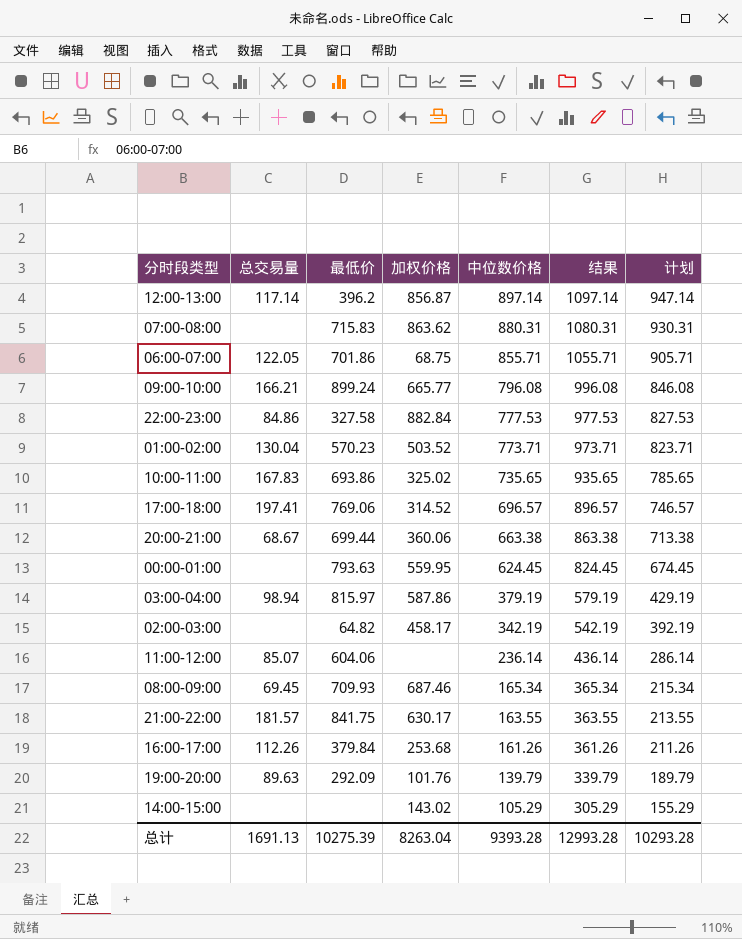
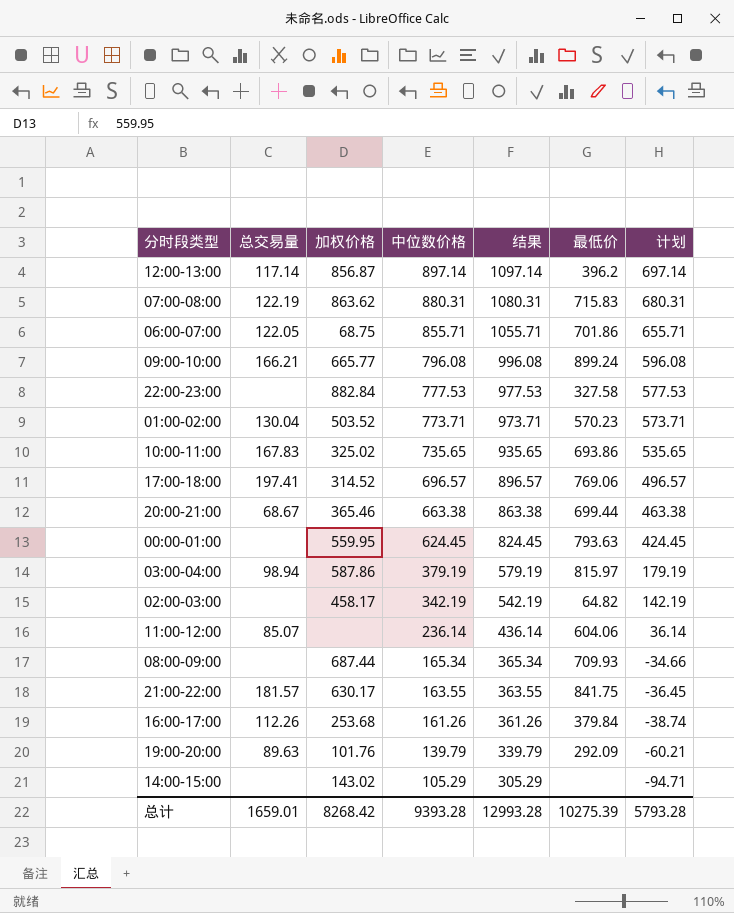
column 最低价 | position: 3 -> 6
column 计划 | formula: [中位数价格] + 50 -> [中位数价格] - 200
07:00-08:00 | 总交易量: none -> 122.19
22:00-23:00 | 总交易量: 84.86 -> none
20:00-21:00 | 加权价格: 360.06 -> 365.46
08:00-09:00 | 总交易量: 69.45 -> none
08:00-09:00 | 加权价格: 687.46 -> 687.44
总计 | 总交易量: 1691.13 -> 1659.01
总计 | 加权价格: 8263.04 -> 8268.42
总计 | 计划: 10293.28 -> 5793.28

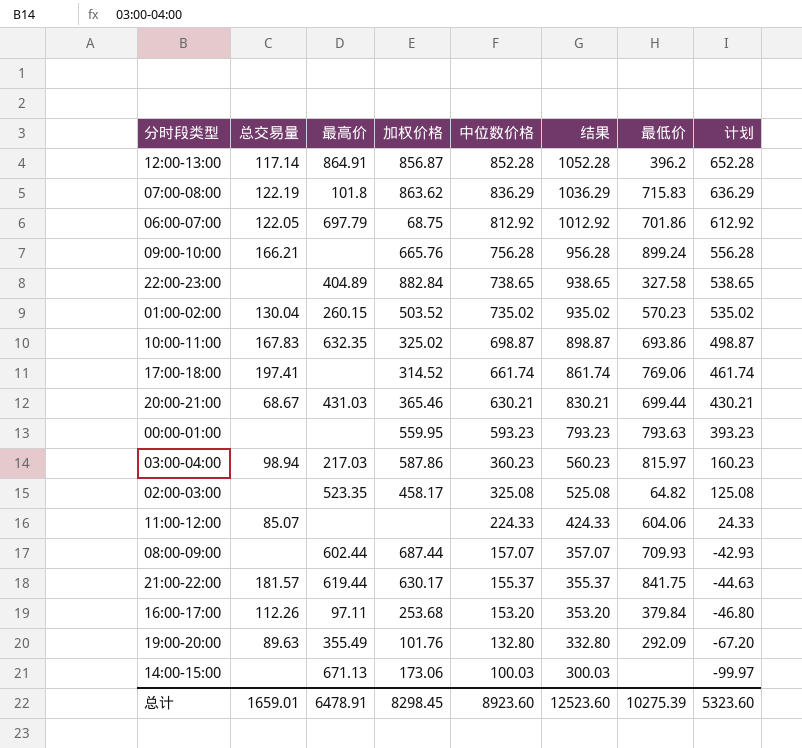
column 最高价 | position: none -> 3
12:00-13:00 | 中位数价格: 897.14 -> 852.28
12:00-13:00 | 结果: 1097.14 -> 1052.28
12:00-13:00 | 计划: 697.14 -> 652.28
07:00-08:00 | 中位数价格: 880.31 -> 836.29
07:00-08:00 | 结果: 1080.31 -> 1036.29
07:00-08:00 | 计划: 680.31 -> 636.29
06:00-07:00 | 中位数价格: 855.71 -> 812.92
06:00-07:00 | 结果: 1055.71 -> 1012.92
06:00-07:00 | 计划: 655.71 -> 612.92
09:00-10:00 | 加权价格: 665.77 -> 665.76
09:00-10:00 | 中位数价格: 796.08 -> 756.28
09:00-10:00 | 结果: 996.08 -> 956.28
09:00-10:00 | 计划: 596.08 -> 556.28
22:00-23:00 | 中位数价格: 777.53 -> 738.65
22:00-23:00 | 结果: 977.53 -> 938.65
22:00-23:00 | 计划: 577.53 -> 538.65
01:00-02:00 | 中位数价格: 773.71 -> 735.02
01:00-02:00 | 结果: 973.71 -> 935.02
01:00-02:00 | 计划: 573.71 -> 535.02
10:00-11:00 | 中位数价格: 735.65 -> 698.87
10:00-11:00 | 结果: 935.65 -> 898.87
10:00-11:00 | 计划: 535.65 -> 498.87
17:00-18:00 | 中位数价格: 696.57 -> 661.74
17:00-18:00 | 结果: 896.57 -> 861.74
17:00-18:00 | 计划: 496.57 -> 461.74
20:00-21:00 | 中位数价格: 663.38 -> 630.21
20:00-21:00 | 结果: 863.38 -> 830.21
20:00-21:00 | 计划: 463.38 -> 430.21
00:00-01:00 | 中位数价格: 624.45 -> 593.23
00:00-01:00 | 结果: 824.45 -> 793.23
00:00-01:00 | 计划: 424.45 -> 393.23
03:00-04:00 | 中位数价格: 379.19 -> 360.23
03:00-04:00 | 结果: 579.19 -> 560.23
03:00-04:00 | 计划: 179.19 -> 160.23
02:00-03:00 | 中位数价格: 342.19 -> 325.08
02:00-03:00 | 结果: 542.19 -> 525.08
02:00-03:00 | 计划: 142.19 -> 125.08
11:00-12:00 | 中位数价格: 236.14 -> 224.33
11:00-12:00 | 结果: 436.14 -> 424.33
11:00-12:00 | 计划: 36.14 -> 24.33
08:00-09:00 | 中位数价格: 165.34 -> 157.07
08:00-09:00 | 结果: 365.34 -> 357.07
08:00-09:00 | 计划: -34.66 -> -42.93
21:00-22:00 | 中位数价格: 163.55 -> 155.37
21:00-22:00 | 结果: 363.55 -> 355.37
21:00-22:00 | 计划: -36.45 -> -44.63
16:00-17:00 | 中位数价格: 161.26 -> 153.20
16:00-17:00 | 结果: 361.26 -> 353.20
16:00-17:00 | 计划: -38.74 -> -46.80
19:00-20:00 | 中位数价格: 139.79 -> 132.80
19:00-20:00 | 结果: 339.79 -> 332.80
19:00-20:00 | 计划: -60.21 -> -67.20
14:00-15:00 | 加权价格: 143.02 -> 173.06
14:00-15:00 | 中位数价格: 105.29 -> 100.03
14:00-15:00 | 结果: 305.29 -> 300.03
14:00-15:00 | 计划: -94.71 -> -99.97
总计 | 加权价格: 8268.42 -> 8298.45
总计 | 中位数价格: 9393.28 -> 8923.60
总计 | 结果: 12993.28 -> 12523.60
总计 | 计划: 5793.28 -> 5323.60

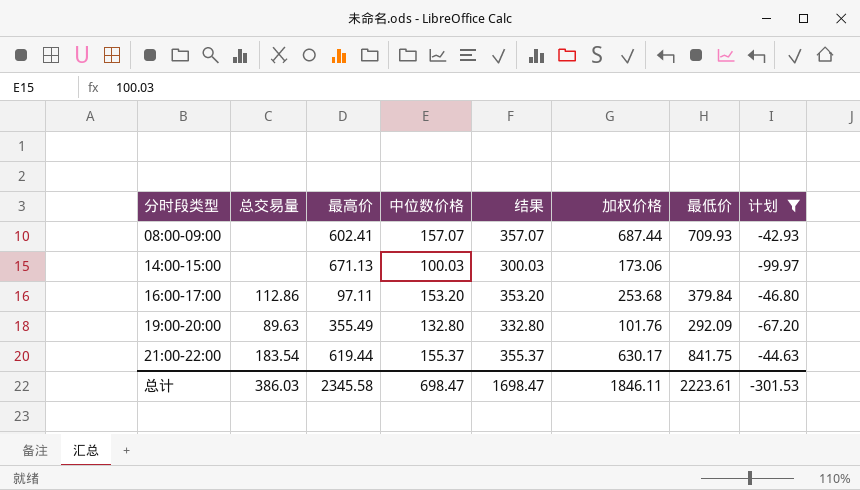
filter: none -> 计划 <= -42.93
row order: 中位数价格 descending -> 分时段类型 ascending
column 加权价格 | position: 4 -> 6
08:00-09:00 | 最高价: 602.44 -> 602.41
16:00-17:00 | 总交易量: 112.26 -> 112.86
21:00-22:00 | 总交易量: 181.57 -> 183.54
总计 | 总交易量: 1659.01 -> 386.03
总计 | 最高价: 6478.91 -> 2345.58
总计 | 中位数价格: 8923.60 -> 698.47
总计 | 结果: 12523.60 -> 1698.47
总计 | 加权价格: 8298.45 -> 1846.11
总计 | 最低价: 10275.39 -> 2223.61
总计 | 计划: 5323.60 -> -301.53

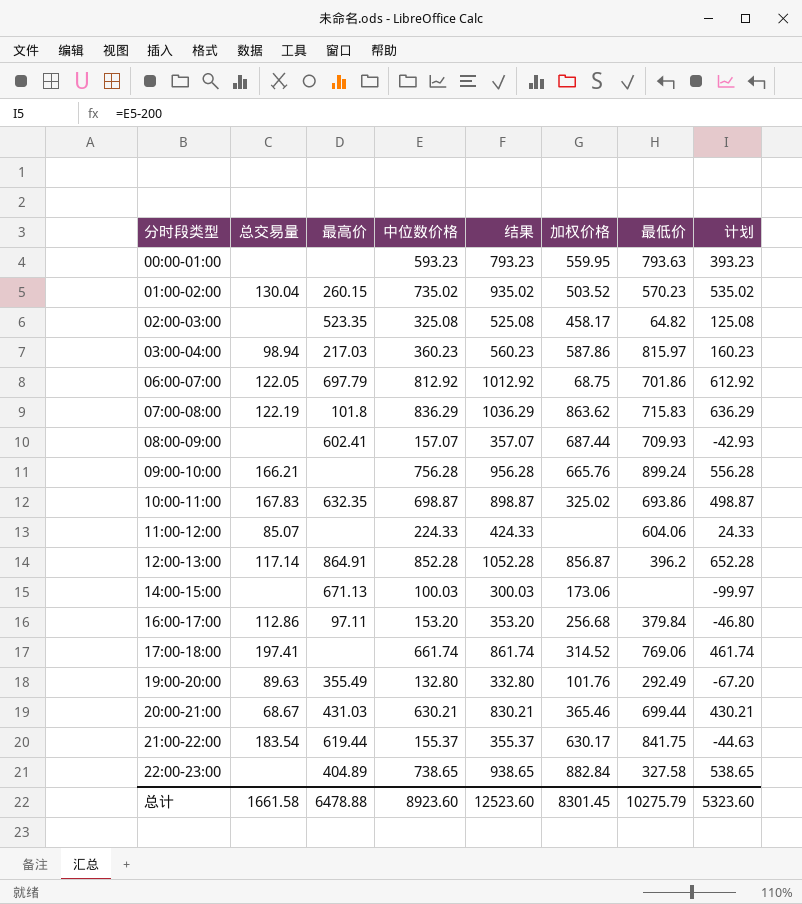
filter: 计划 <= -42.93 -> none
16:00-17:00 | 加权价格: 253.68 -> 256.68
19:00-20:00 | 最低价: 292.09 -> 292.49
总计 | 总交易量: 386.03 -> 1661.58
总计 | 最高价: 2345.58 -> 6478.88
总计 | 中位数价格: 698.47 -> 8923.60
总计 | 结果: 1698.47 -> 12523.60
总计 | 加权价格: 1846.11 -> 8301.45
总计 | 最低价: 2223.61 -> 10275.79
总计 | 计划: -301.53 -> 5323.60

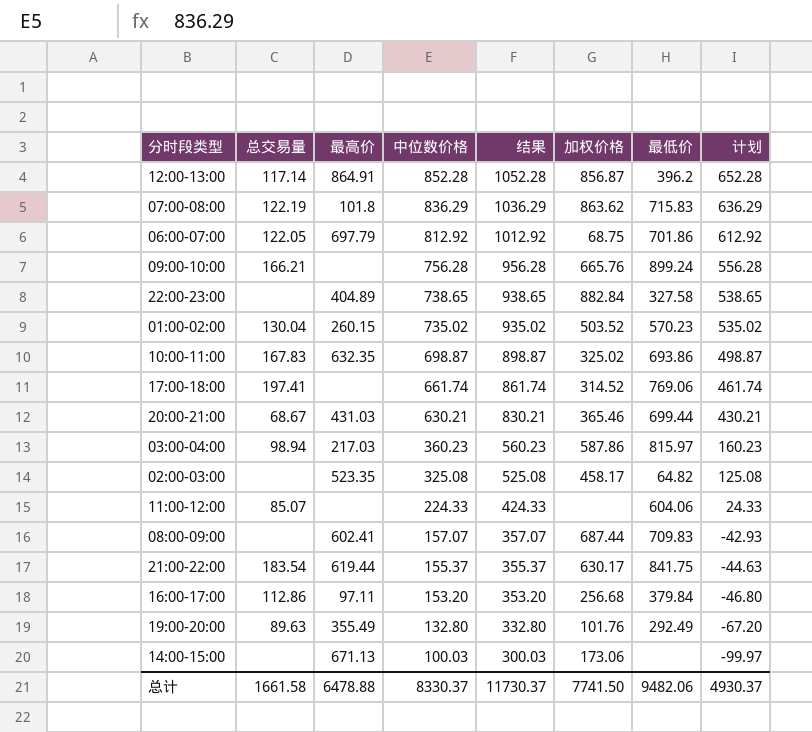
row order: 分时段类型 ascending -> 中位数价格 descending
row 00:00-01:00: none | none | 593.23 | 793.23 | 559.95 | 793.63 | 393.23 -> none
08:00-09:00 | 最低价: 709.93 -> 709.83
总计 | 中位数价格: 8923.60 -> 8330.37
总计 | 结果: 12523.60 -> 11730.37
总计 | 加权价格: 8301.45 -> 7741.50
总计 | 最低价: 10275.79 -> 9482.06
总计 | 计划: 5323.60 -> 4930.37

